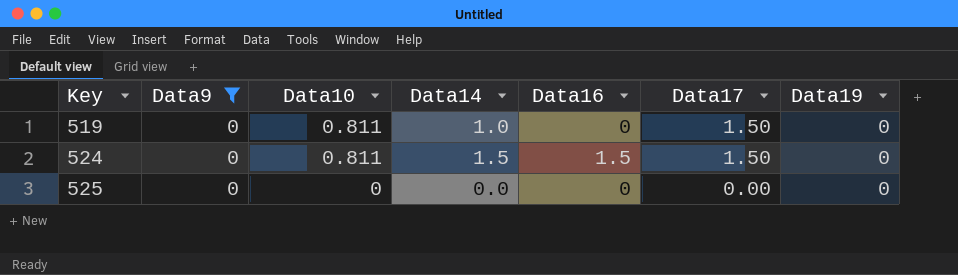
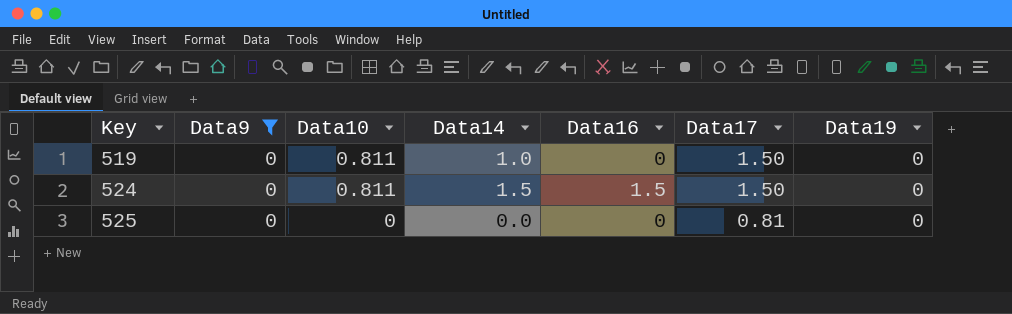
525 | Data17: 0.00 -> 0.81

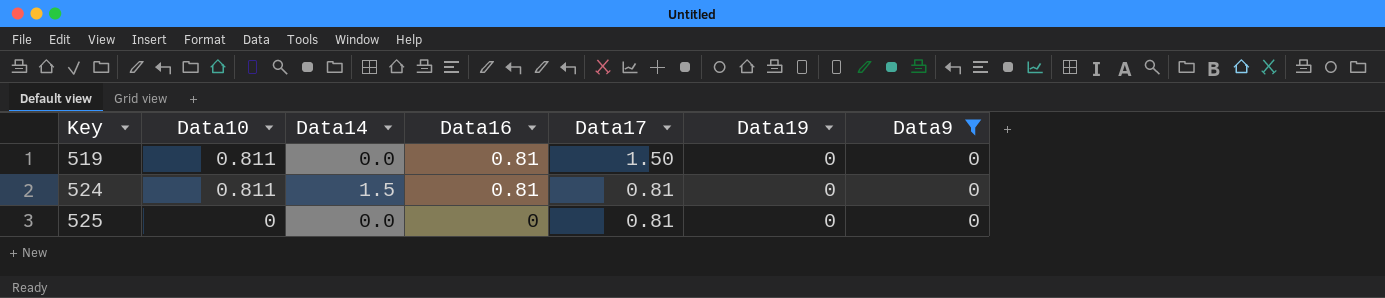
column Data9 | position: 2 -> 7
519 | Data14: 1.0 -> 0.0
519 | Data16: 0 -> 0.81
524 | Data16: 1.5 -> 0.81
524 | Data17: 1.50 -> 0.81

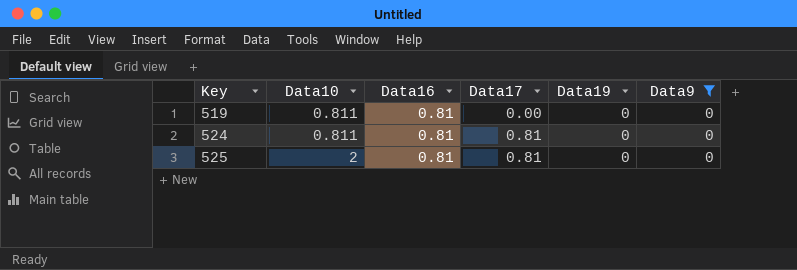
column Data14 | position: 3 -> none
519 | Data17: 1.50 -> 0.00
525 | Data10: 0 -> 2
525 | Data16: 0 -> 0.81

